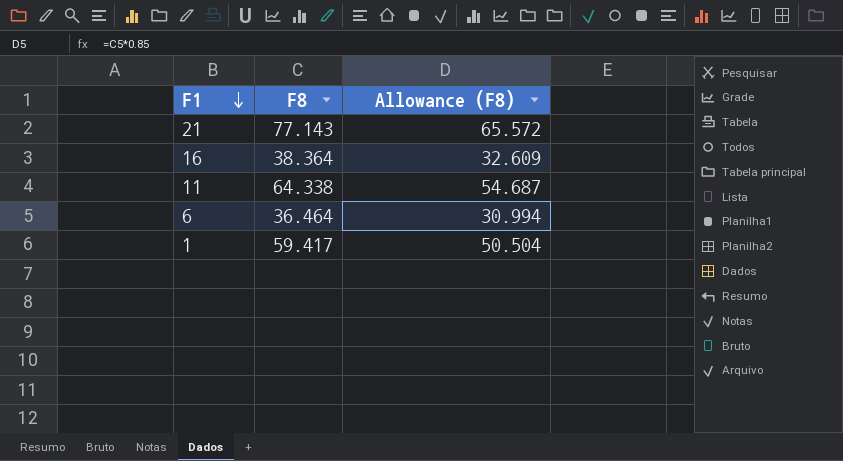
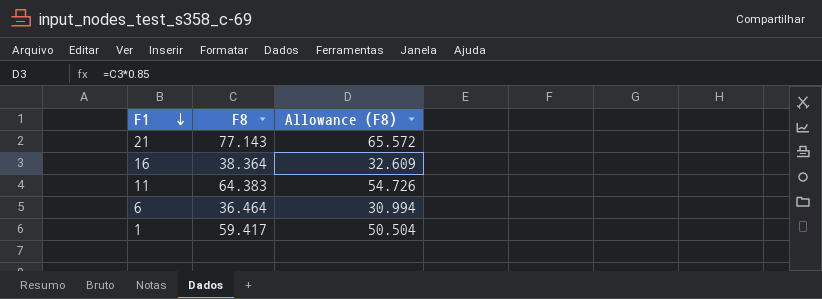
11 | F8: 64.338 -> 64.383
11 | Allowance (F8): 54.687 -> 54.726

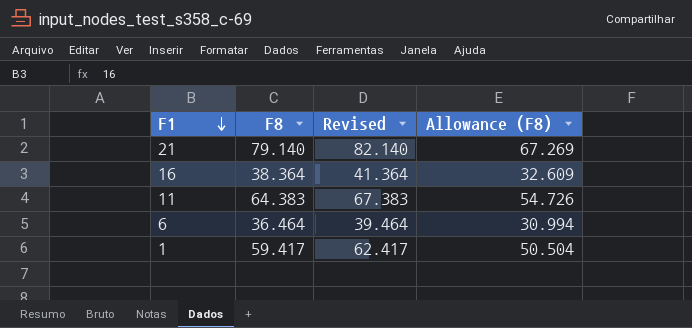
column Revised | formula: none -> [F8] + 3
21 | F8: 77.143 -> 79.140
21 | Allowance (F8): 65.572 -> 67.269

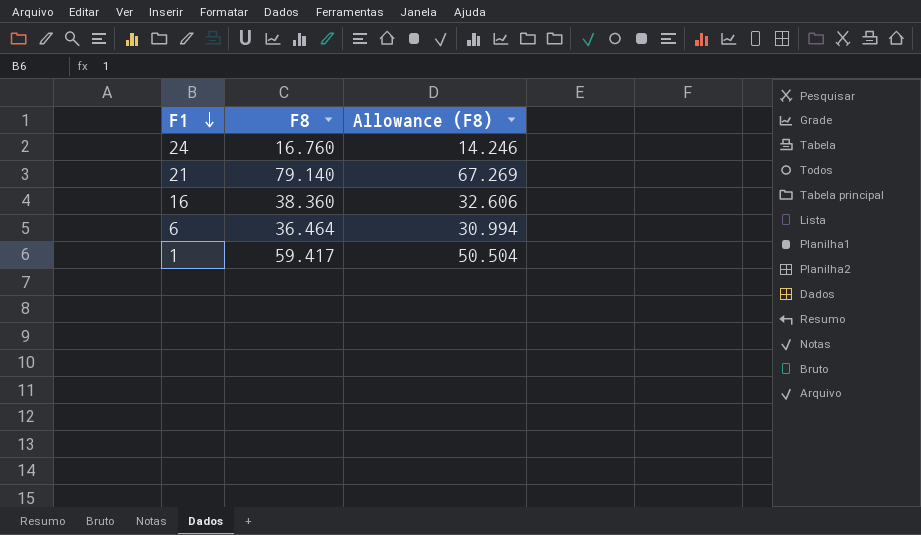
column Revised | formula: [F8] + 3 -> none
row 11: 64.383 | 67.383 | 54.726 -> none
row 24: none -> 16.760 | 14.246
16 | F8: 38.364 -> 38.360
16 | Allowance (F8): 32.609 -> 32.606

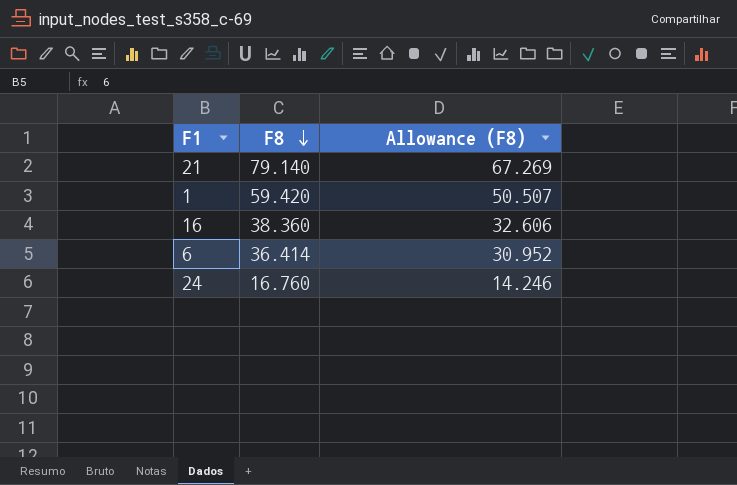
row order: F1 descending -> F8 descending
1 | F8: 59.417 -> 59.420
1 | Allowance (F8): 50.504 -> 50.507
6 | F8: 36.464 -> 36.414
6 | Allowance (F8): 30.994 -> 30.952

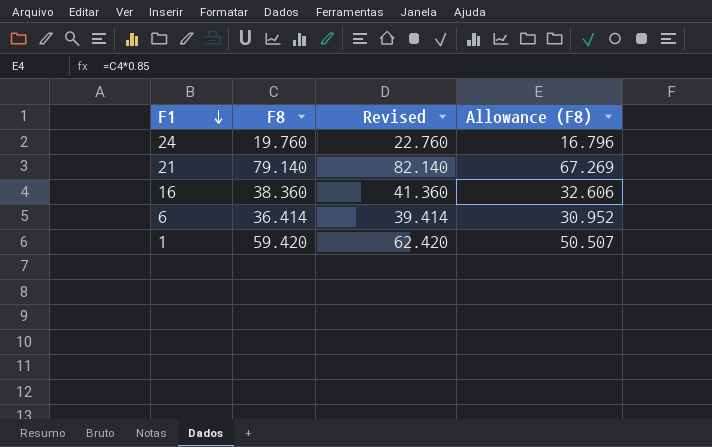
row order: F8 descending -> F1 descending
column Revised | formula: none -> [F8] + 3
24 | F8: 16.760 -> 19.760
24 | Allowance (F8): 14.246 -> 16.796

